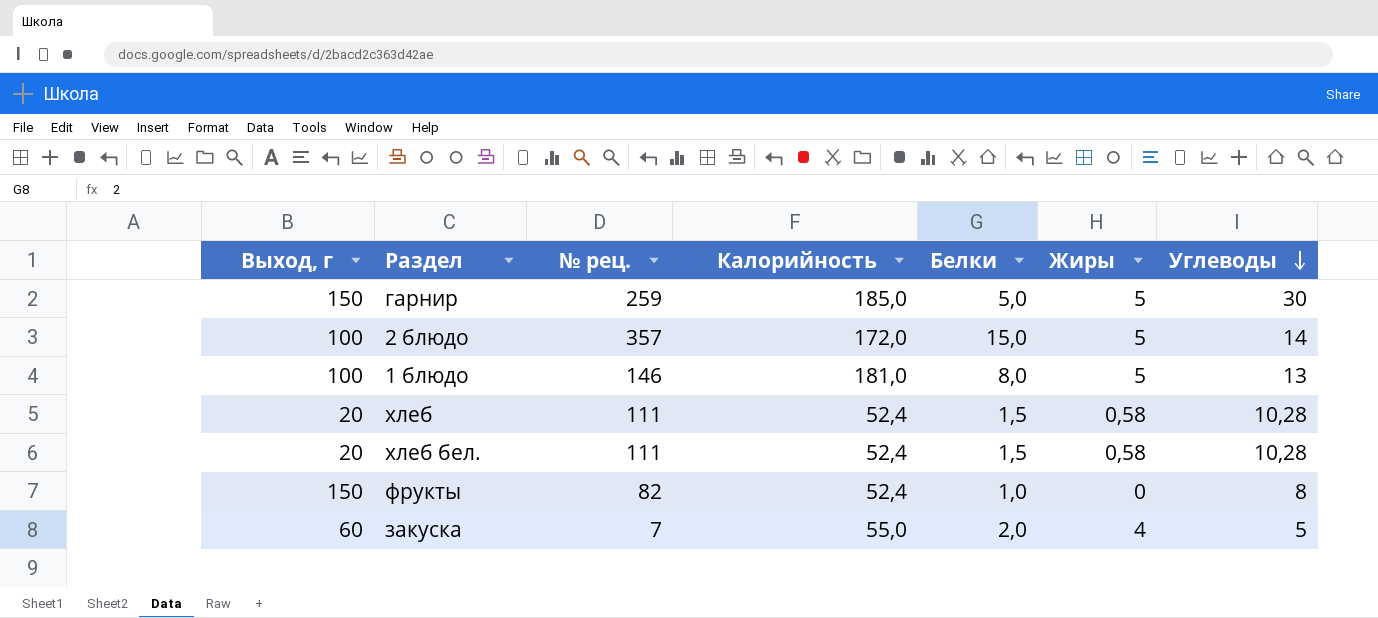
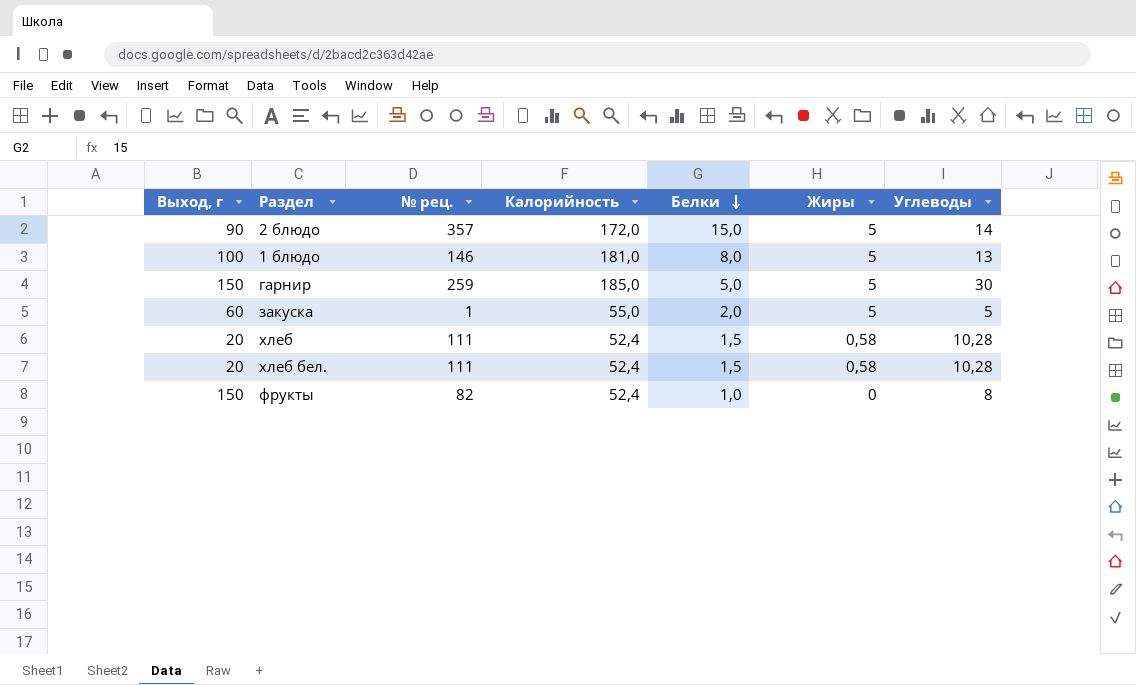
row order: Углеводы descending -> Белки descending
2 блюдо | Выход, г: 100 -> 90
закуска | № рец.: 7 -> 1
закуска | Жиры: 4 -> 5

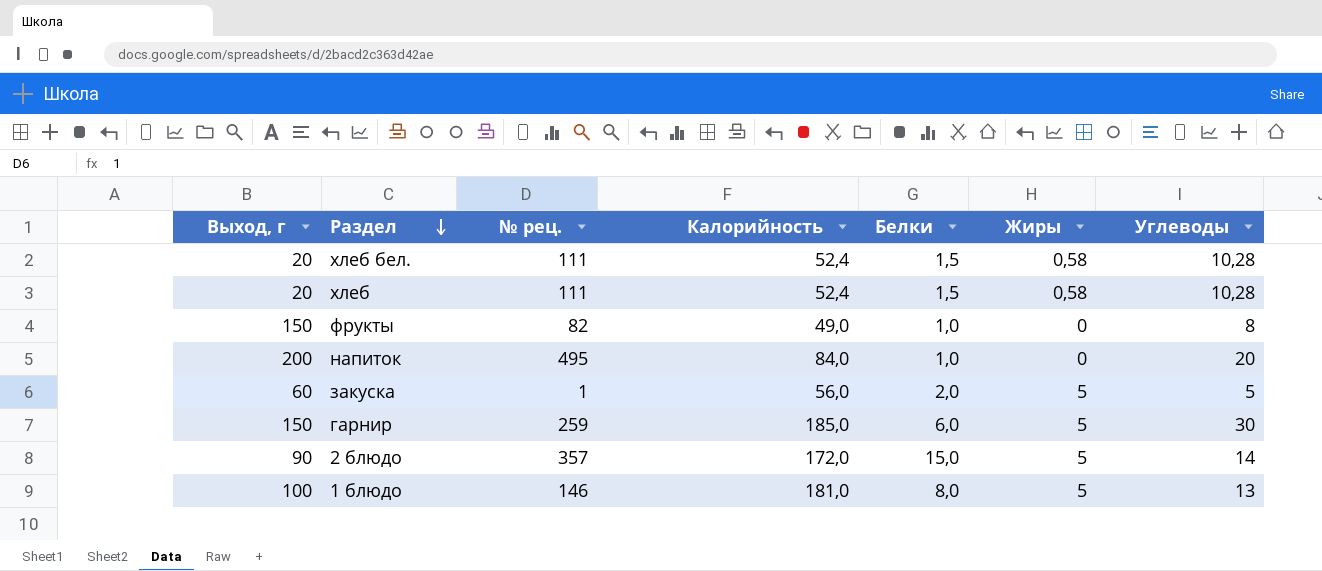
row order: Белки descending -> Раздел descending
фрукты | Калорийность: 52,4 -> 49,0
row напиток: none -> 200 | 495 | 84,0 | 1,0 | 0 | 20
закуска | Калорийность: 55,0 -> 56,0
гарнир | Белки: 5,0 -> 6,0

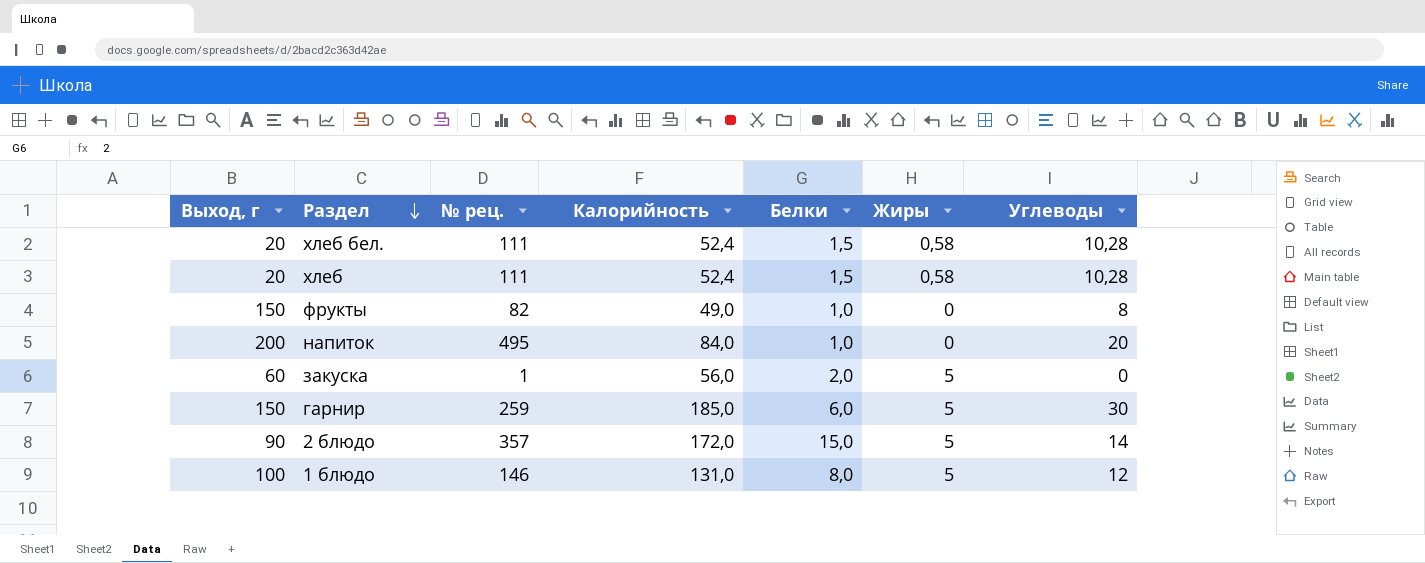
закуска | Углеводы: 5 -> 0
1 блюдо | Калорийность: 181,0 -> 131,0
1 блюдо | Углеводы: 13 -> 12

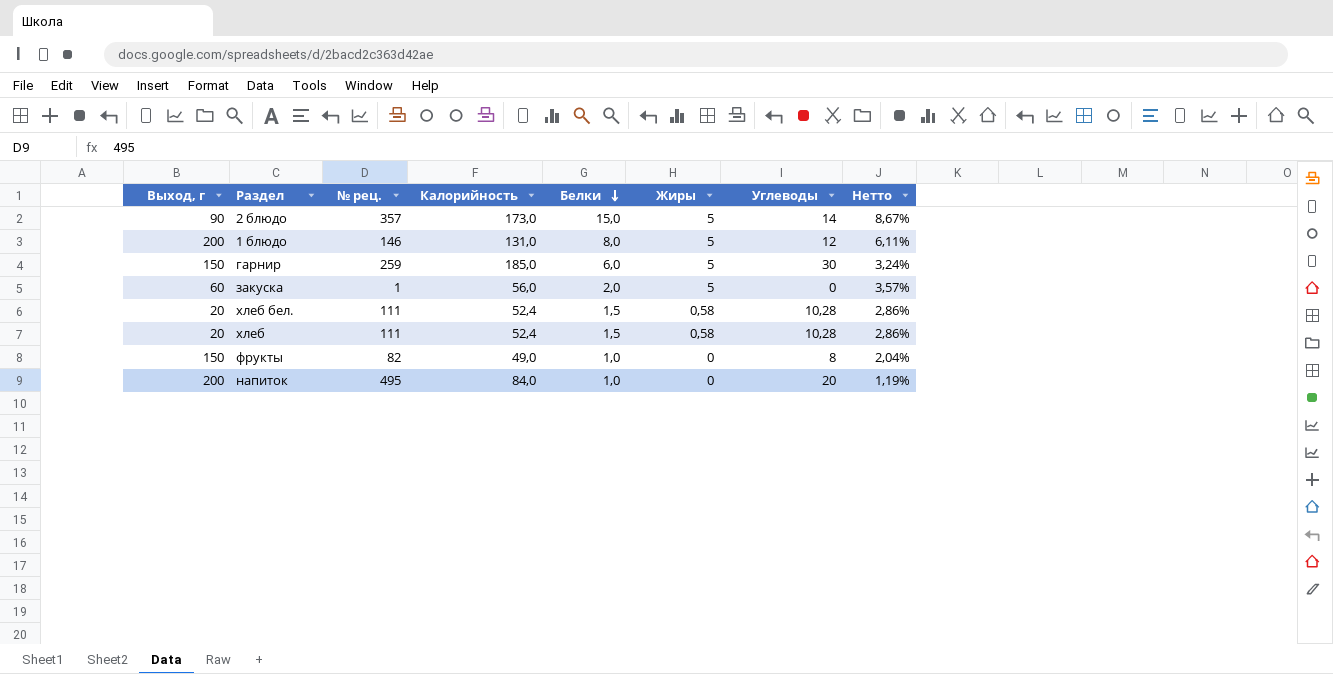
row order: Раздел descending -> Белки descending
column Нетто | formula: none -> [Белки] / [Калорийность]
2 блюдо | Калорийность: 172,0 -> 173,0
1 блюдо | Выход, г: 100 -> 200

